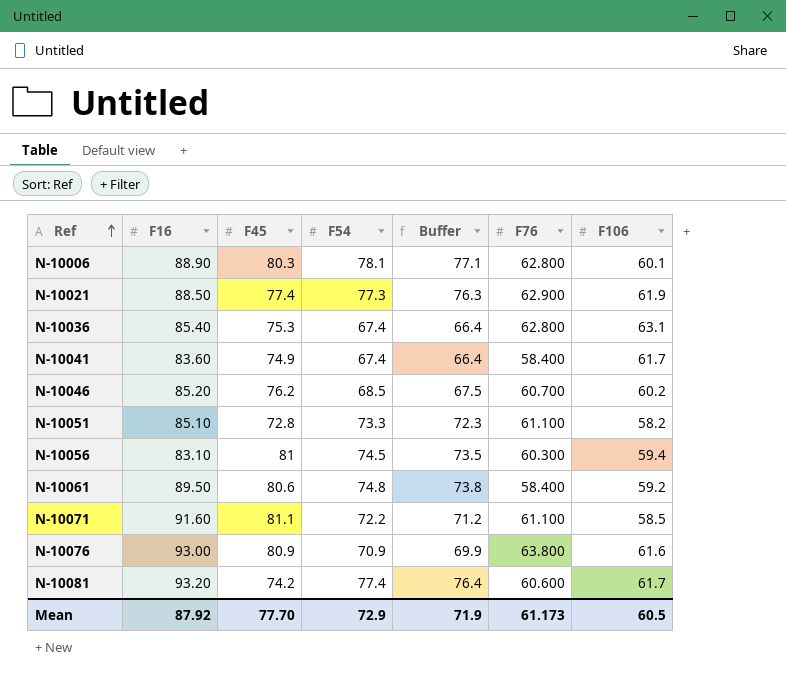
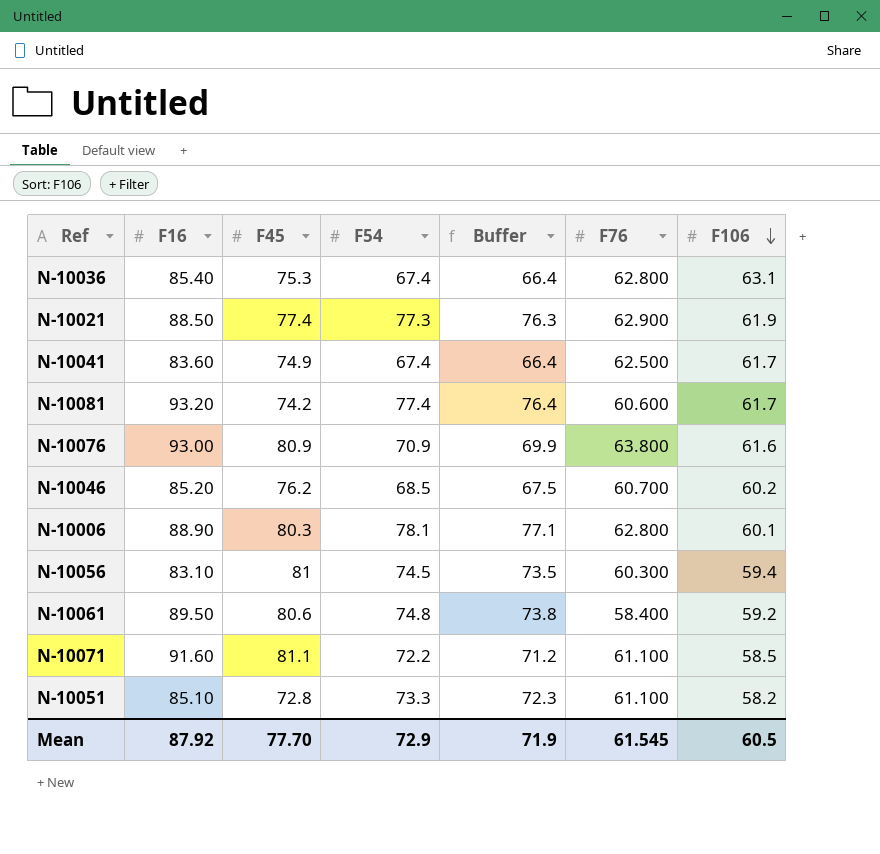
row order: Ref ascending -> F106 descending
N-10041 | F76: 58.400 -> 62.500
Mean | F76: 61.173 -> 61.545

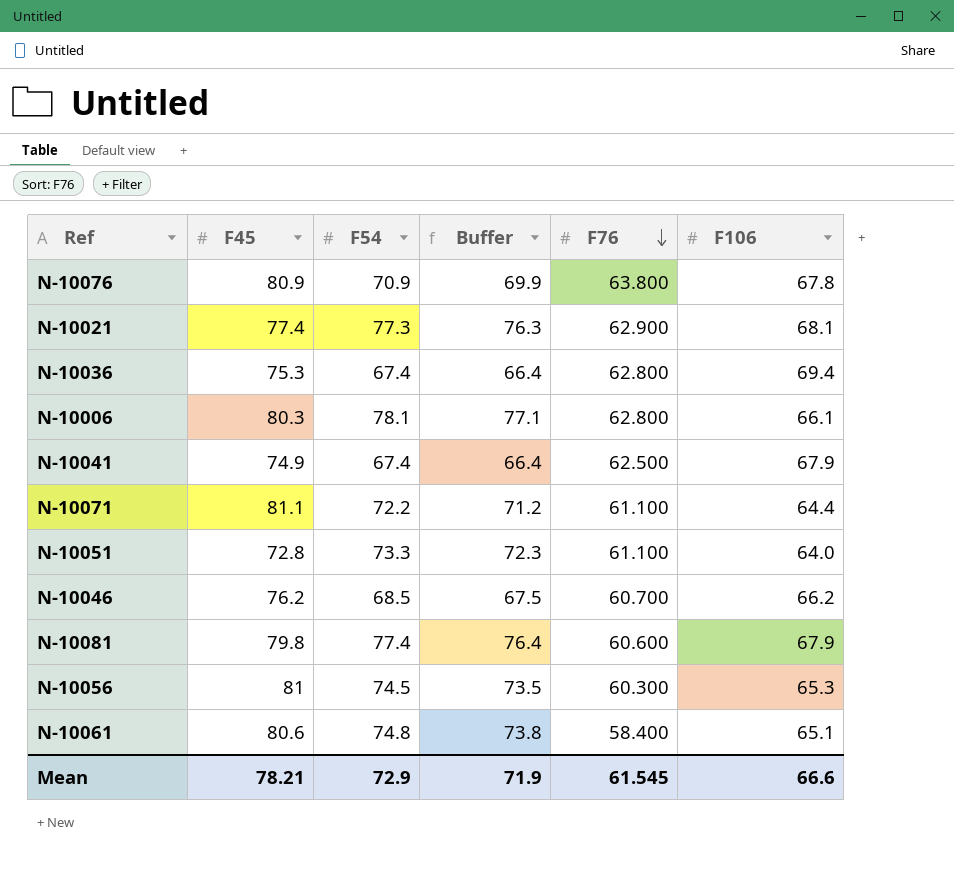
row order: F106 descending -> F76 descending
column F16 | position: 2 -> none
N-10076 | F106: 61.6 -> 67.8
N-10021 | F106: 61.9 -> 68.1
N-10036 | F106: 63.1 -> 69.4
N-10006 | F106: 60.1 -> 66.1
N-10041 | F106: 61.7 -> 67.9
N-10071 | F106: 58.5 -> 64.4
N-10051 | F106: 58.2 -> 64.0
N-10046 | F106: 60.2 -> 66.2
N-10081 | F45: 74.2 -> 79.8
N-10081 | F106: 61.7 -> 67.9
N-10056 | F106: 59.4 -> 65.3
N-10061 | F106: 59.2 -> 65.1
Mean | F45: 77.70 -> 78.21
Mean | F106: 60.5 -> 66.6

